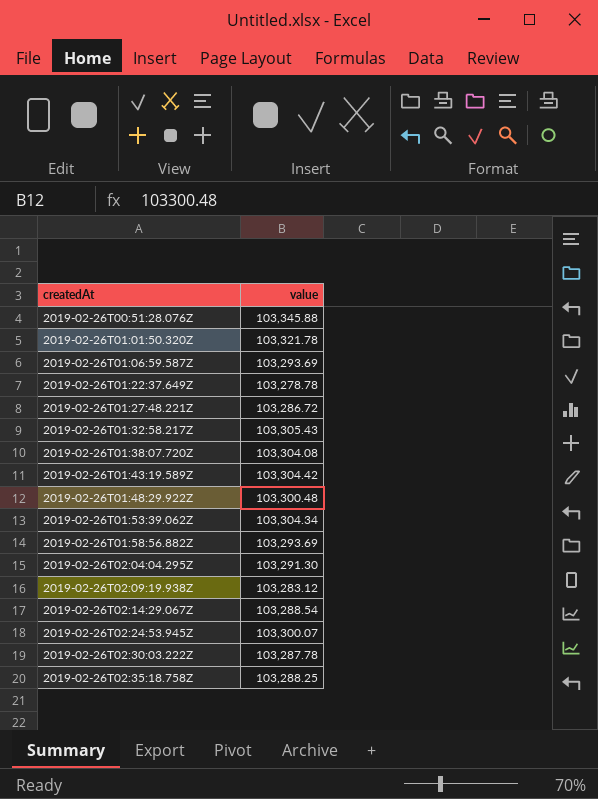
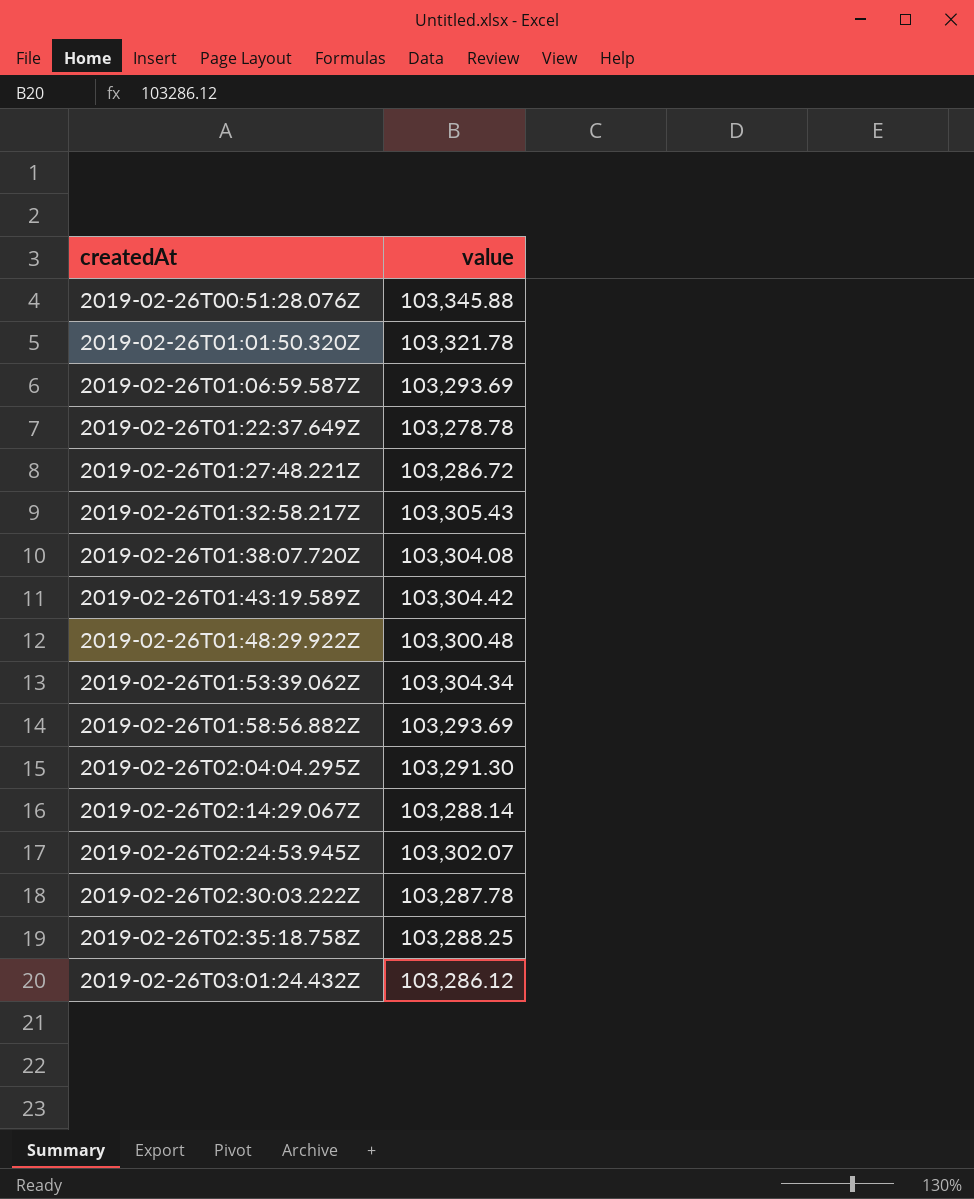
row 2019-02-26T02:09:19.938Z: 103,283.12 -> none
2019-02-26T02:14:29.067Z | value: 103,288.54 -> 103,288.14
2019-02-26T02:24:53.945Z | value: 103,300.07 -> 103,302.07
row 2019-02-26T03:01:24.432Z: none -> 103,286.12

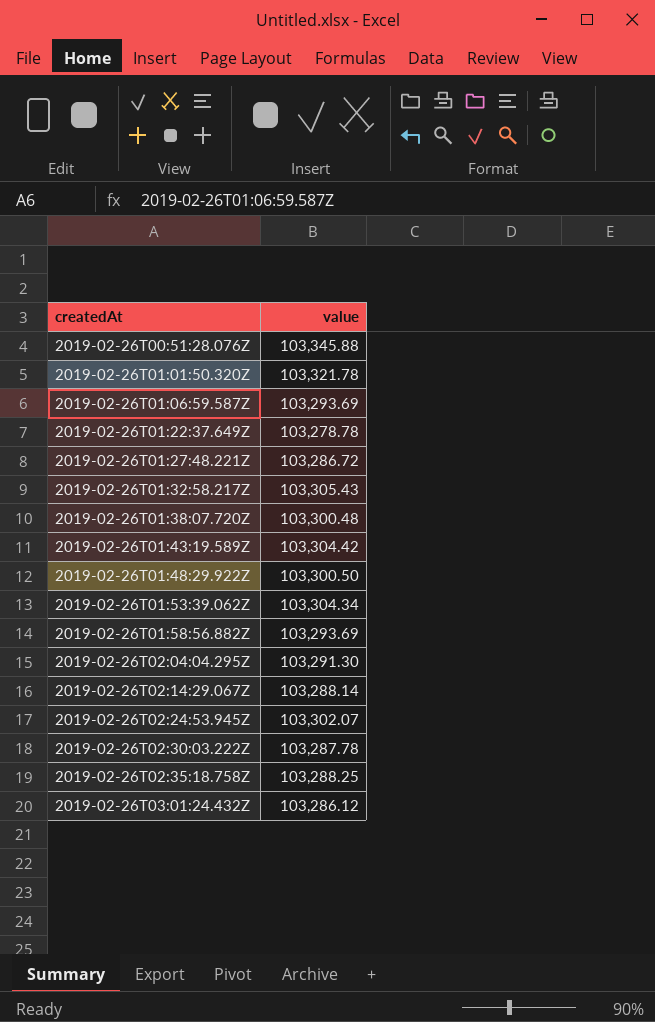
2019-02-26T01:38:07.720Z | value: 103,304.08 -> 103,300.48
2019-02-26T01:48:29.922Z | value: 103,300.48 -> 103,300.50

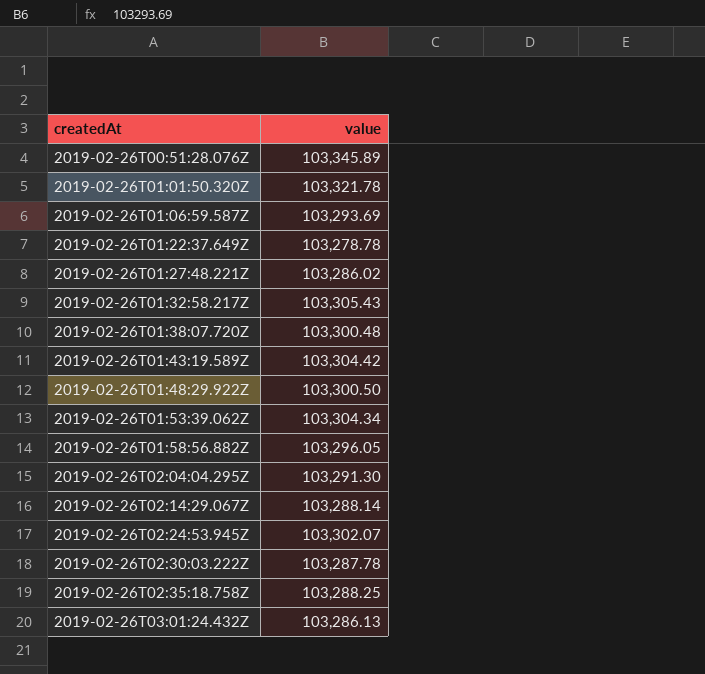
2019-02-26T00:51:28.076Z | value: 103,345.88 -> 103,345.89
2019-02-26T01:27:48.221Z | value: 103,286.72 -> 103,286.02
2019-02-26T01:58:56.882Z | value: 103,293.69 -> 103,296.05
2019-02-26T03:01:24.432Z | value: 103,286.12 -> 103,286.13

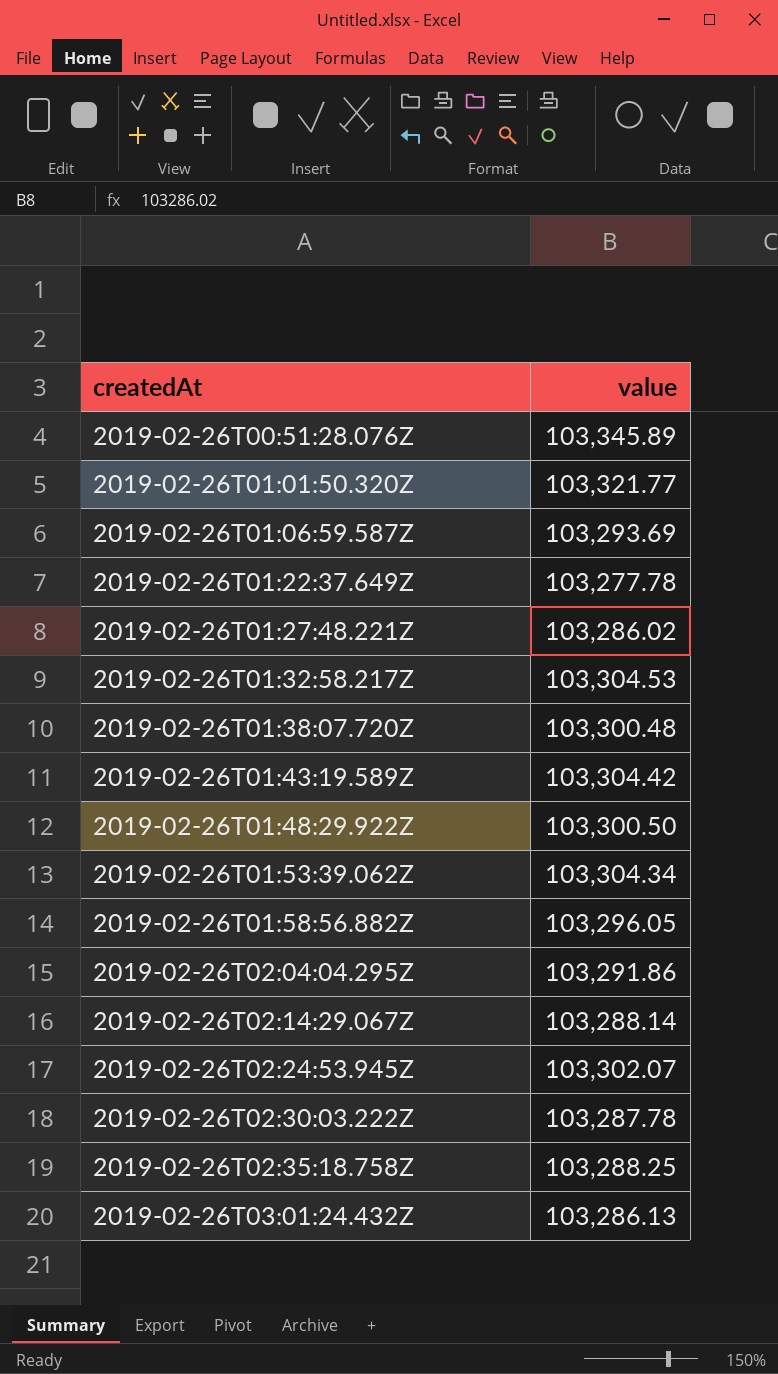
2019-02-26T01:01:50.320Z | value: 103,321.78 -> 103,321.77
2019-02-26T01:22:37.649Z | value: 103,278.78 -> 103,277.78
2019-02-26T01:32:58.217Z | value: 103,305.43 -> 103,304.53
2019-02-26T02:04:04.295Z | value: 103,291.30 -> 103,291.86

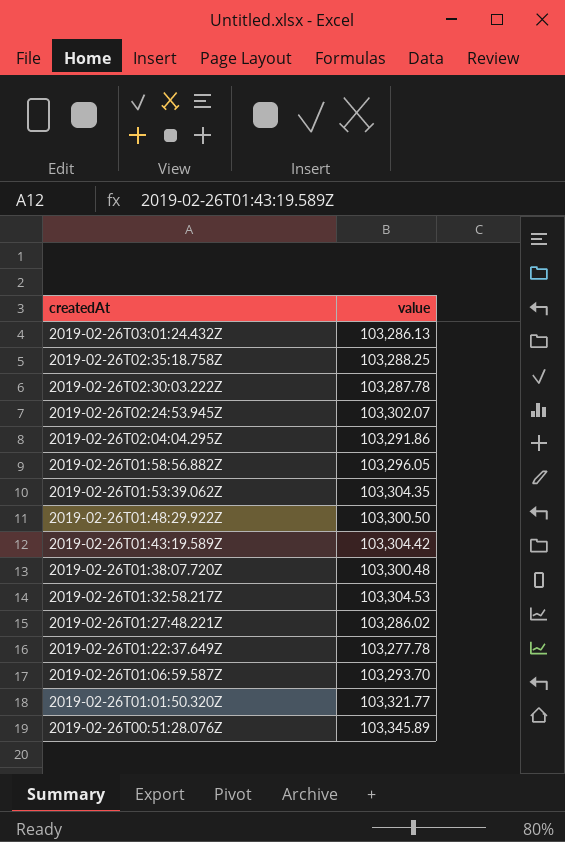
row order: createdAt ascending -> createdAt descending
row 2019-02-26T02:14:29.067Z: 103,288.14 -> none
2019-02-26T01:53:39.062Z | value: 103,304.34 -> 103,304.35
2019-02-26T01:06:59.587Z | value: 103,293.69 -> 103,293.70

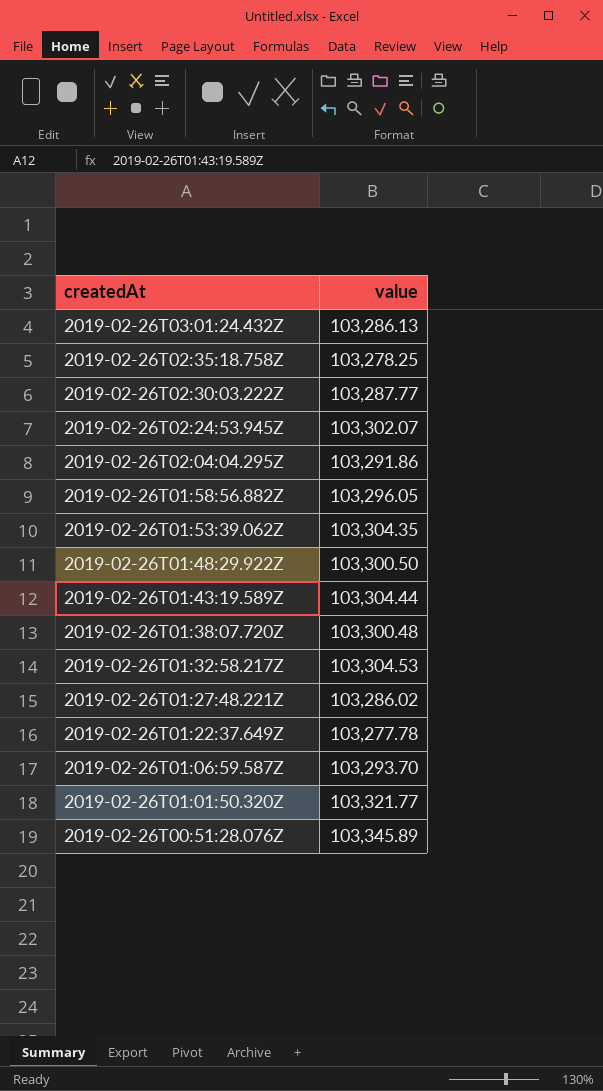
2019-02-26T02:35:18.758Z | value: 103,288.25 -> 103,278.25
2019-02-26T02:30:03.222Z | value: 103,287.78 -> 103,287.77
2019-02-26T01:43:19.589Z | value: 103,304.42 -> 103,304.44

